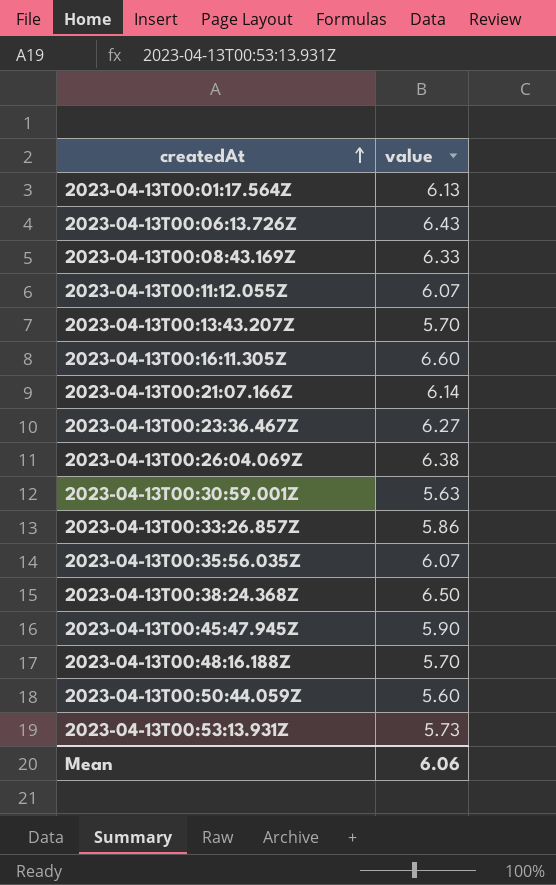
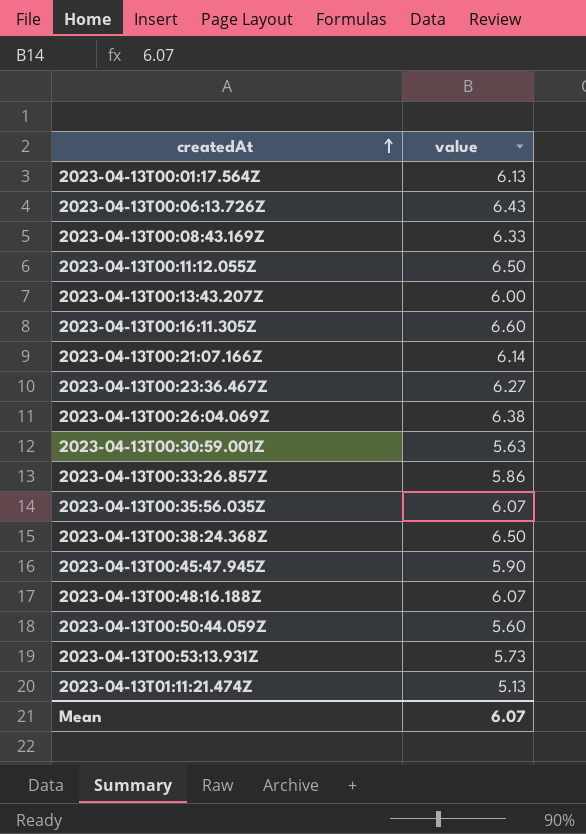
2023-04-13T00:11:12.055Z | value: 6.07 -> 6.50
2023-04-13T00:13:43.207Z | value: 5.70 -> 6.00
2023-04-13T00:48:16.188Z | value: 5.70 -> 6.07
row 2023-04-13T01:11:21.474Z: none -> 5.13
Mean | value: 6.06 -> 6.07

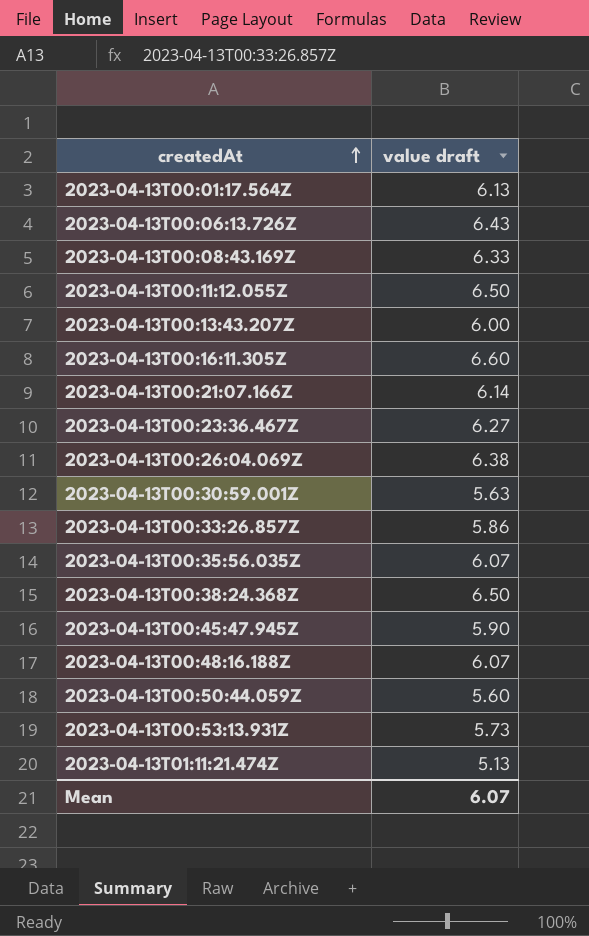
column name: value -> value draft

